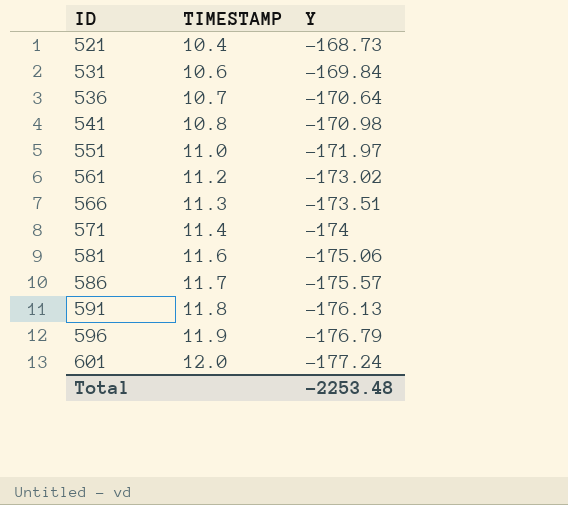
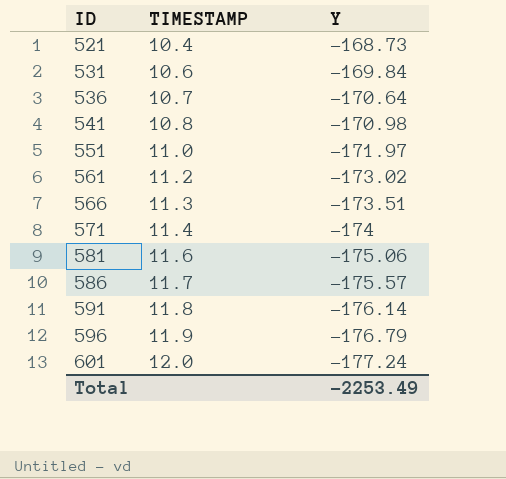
591 | Y: -176.13 -> -176.14
Total | Y: -2253.48 -> -2253.49

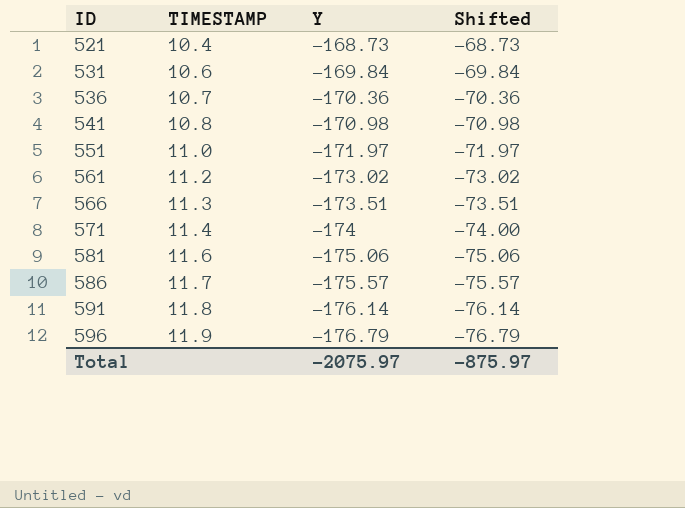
column Shifted | formula: none -> [Y] + 100
row 601: 12.0 | -177.24 -> none
536 | Y: -170.64 -> -170.36
Total | Y: -2253.49 -> -2075.97

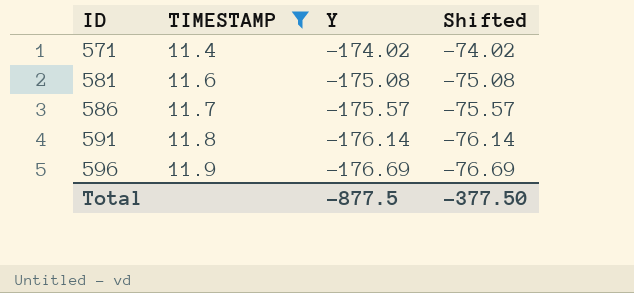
filter: none -> TIMESTAMP >= 11.4
571 | Y: -174 -> -174.02
571 | Shifted: -74.00 -> -74.02
581 | Y: -175.06 -> -175.08
581 | Shifted: -75.06 -> -75.08
596 | Y: -176.79 -> -176.69
596 | Shifted: -76.79 -> -76.69
Total | Y: -2075.97 -> -877.5
Total | Shifted: -875.97 -> -377.50

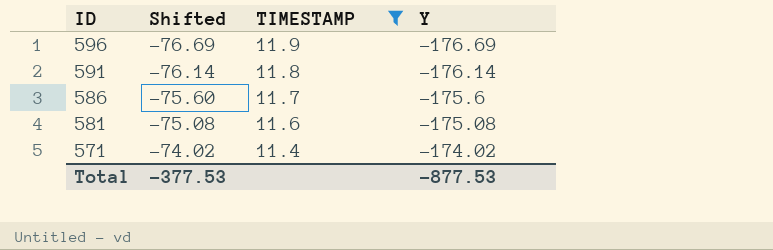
row order: ID ascending -> ID descending
column Shifted | position: 4 -> 2
586 | Shifted: -75.57 -> -75.60
586 | Y: -175.57 -> -175.6
Total | Shifted: -377.50 -> -377.53
Total | Y: -877.5 -> -877.53

